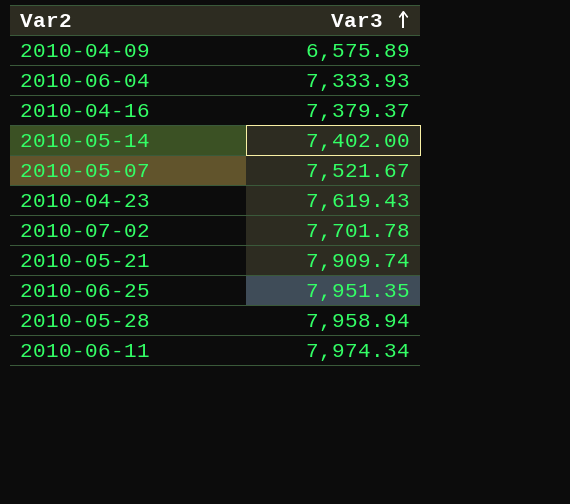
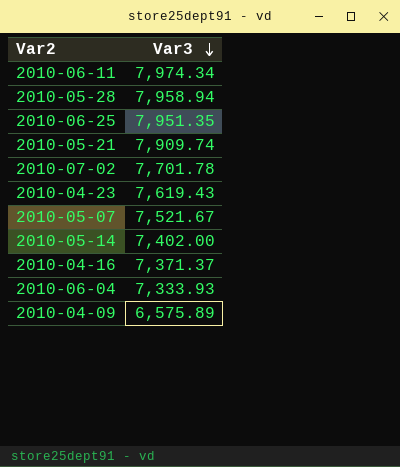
row order: Var3 ascending -> Var3 descending
2010-04-16 | Var3: 7,379.37 -> 7,371.37

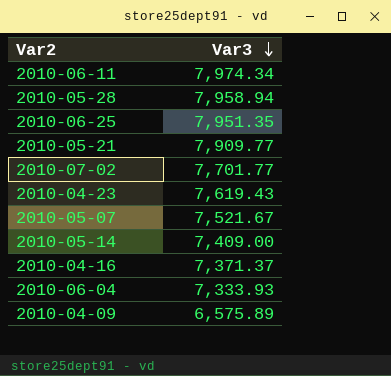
2010-05-21 | Var3: 7,909.74 -> 7,909.77
2010-07-02 | Var3: 7,701.78 -> 7,701.77
2010-05-14 | Var3: 7,402.00 -> 7,409.00

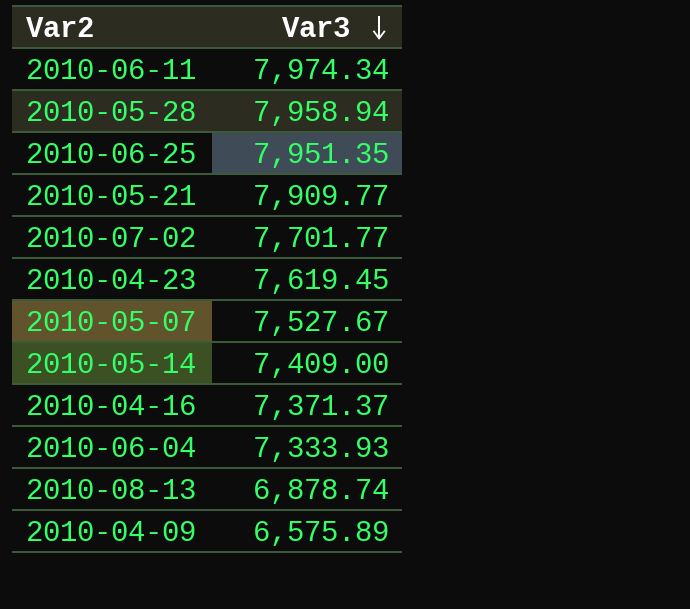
2010-04-23 | Var3: 7,619.43 -> 7,619.45
2010-05-07 | Var3: 7,521.67 -> 7,527.67
row 2010-08-13: none -> 6,878.74

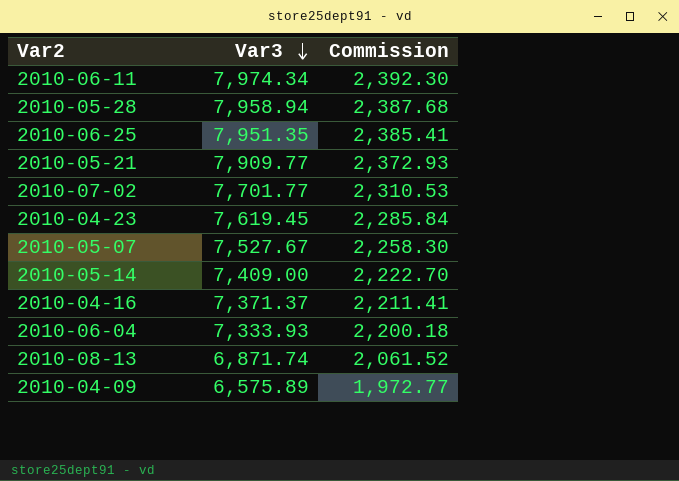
column Commission | formula: none -> [Var3] * 0.3
2010-08-13 | Var3: 6,878.74 -> 6,871.74

